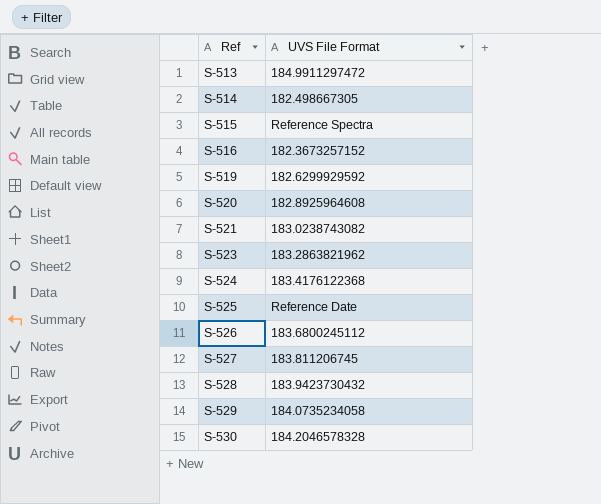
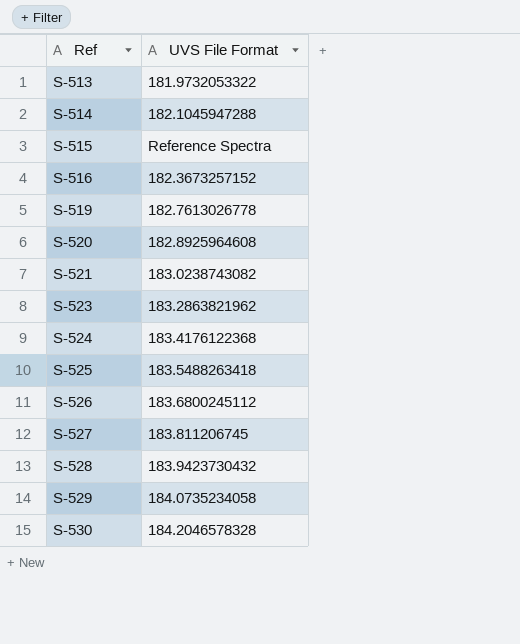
S-513 | UVS File Format: 184.9911297472 -> 181.9732053322
S-514 | UVS File Format: 182.498667305 -> 182.1045947288
S-519 | UVS File Format: 182.6299929592 -> 182.7613026778
S-525 | UVS File Format: Reference Date -> 183.5488263418

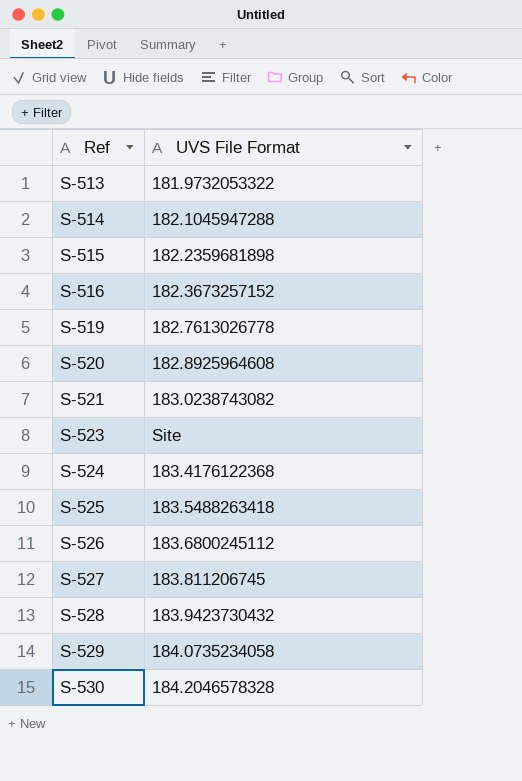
S-515 | UVS File Format: Reference Spectra -> 182.2359681898
S-523 | UVS File Format: 183.2863821962 -> Site

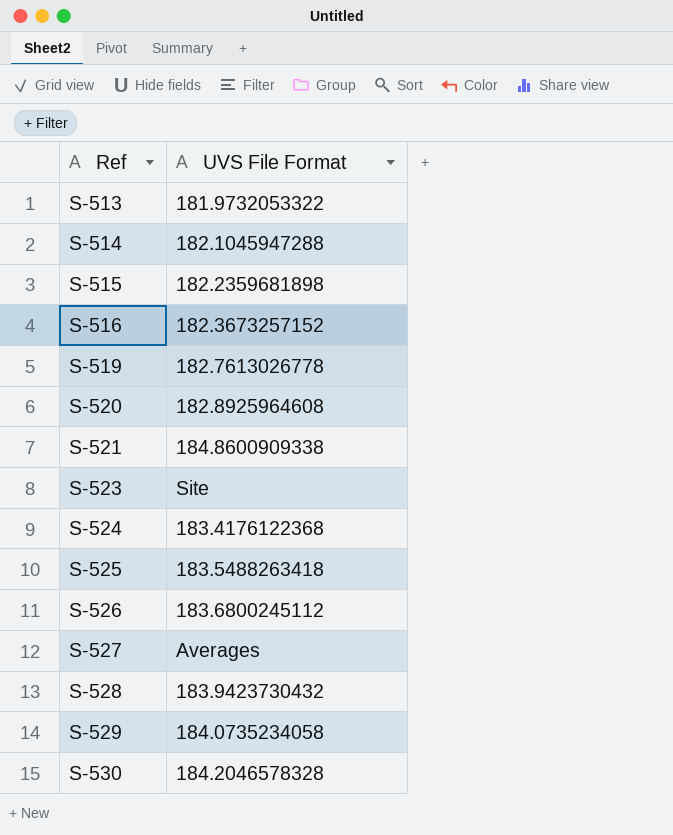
S-521 | UVS File Format: 183.0238743082 -> 184.8600909338
S-527 | UVS File Format: 183.811206745 -> Averages

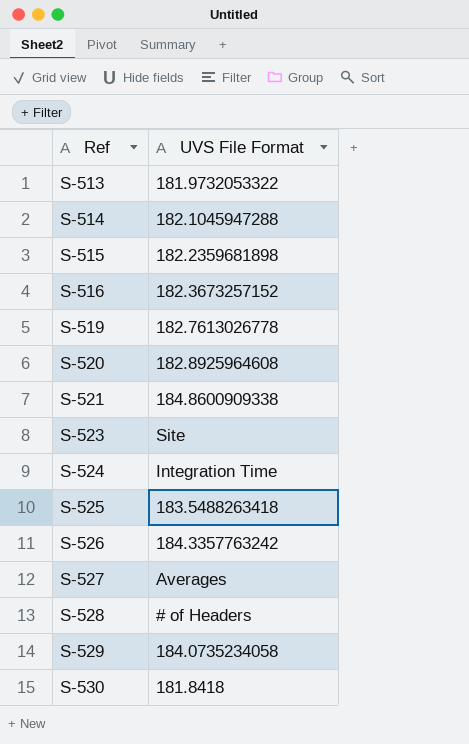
S-524 | UVS File Format: 183.4176122368 -> Integration Time
S-526 | UVS File Format: 183.6800245112 -> 184.3357763242
S-528 | UVS File Format: 183.9423730432 -> # of Headers
S-530 | UVS File Format: 184.2046578328 -> 181.8418

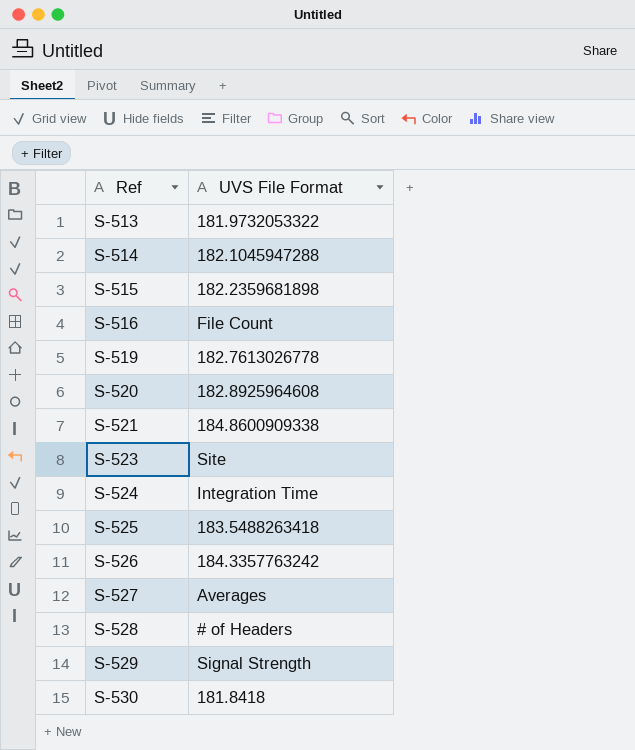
S-516 | UVS File Format: 182.3673257152 -> File Count
S-529 | UVS File Format: 184.0735234058 -> Signal Strength

